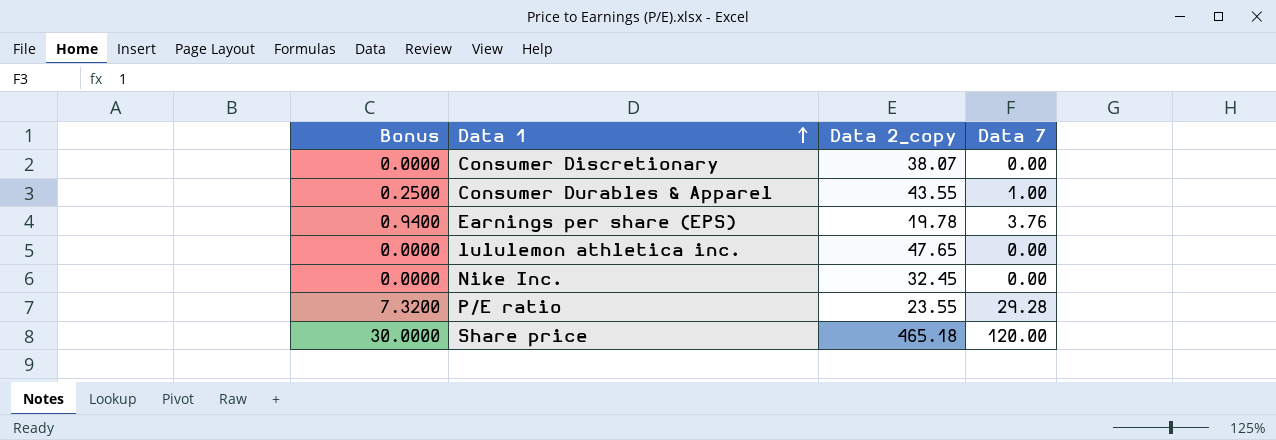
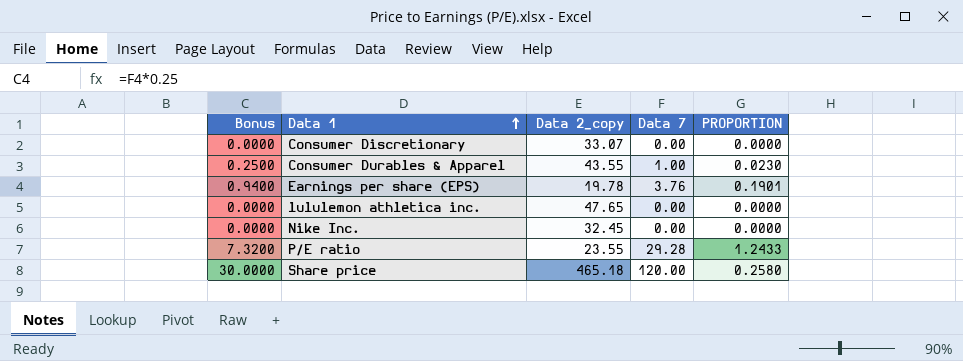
column PROPORTION | formula: none -> [Data 7] / [Data 2_copy]
Consumer Discretionary | Data 2_copy: 38.07 -> 33.07

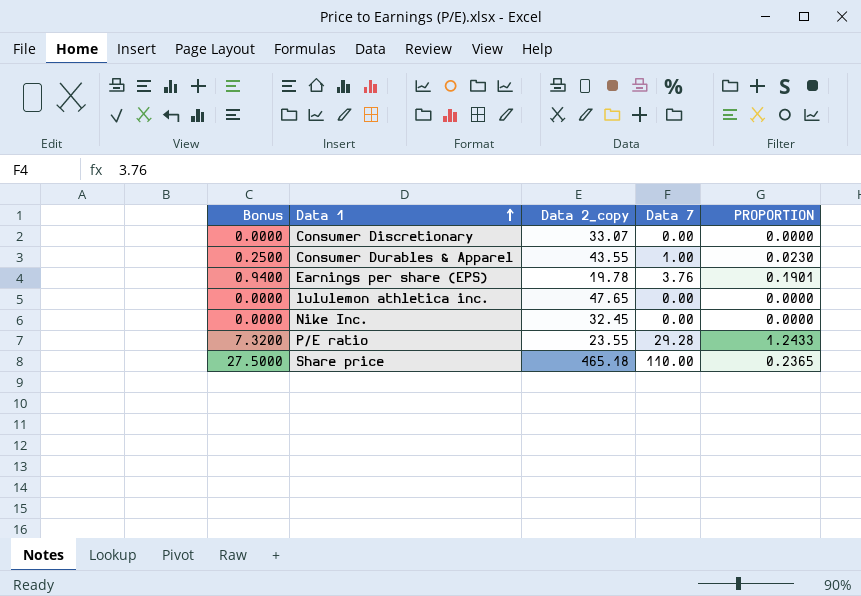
Share price | Bonus: 30.0000 -> 27.5000
Share price | Data 7: 120.00 -> 110.00
Share price | PROPORTION: 0.2580 -> 0.2365

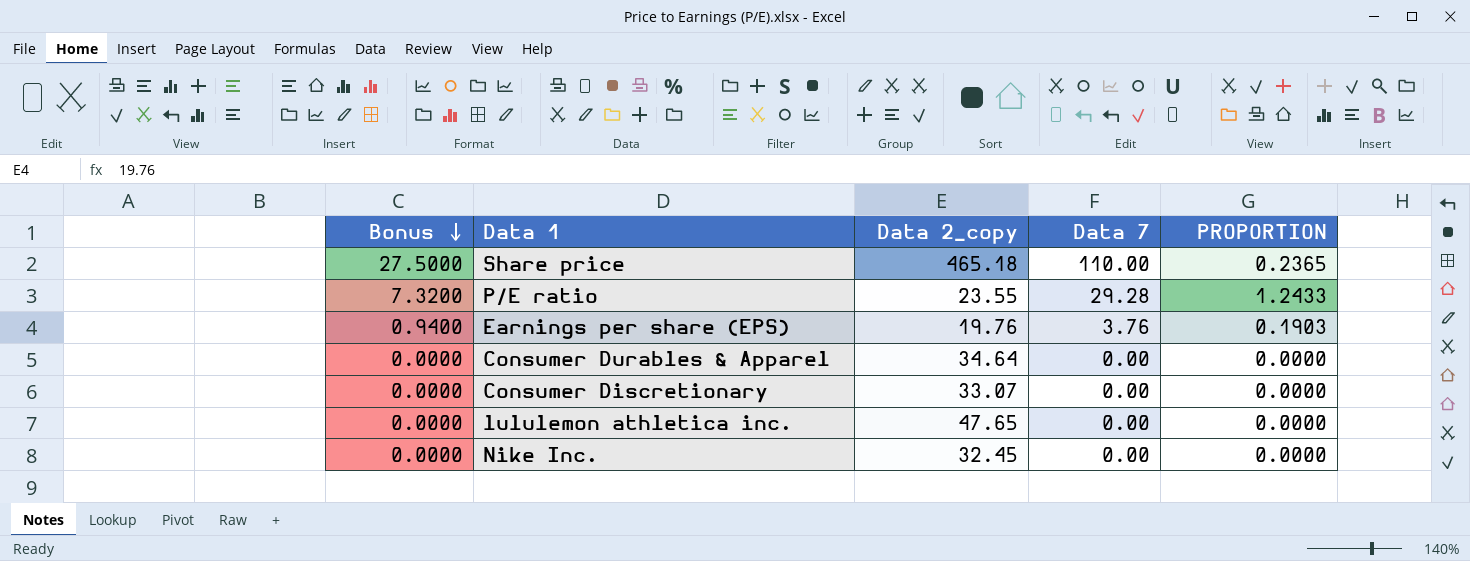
row order: Data 1 ascending -> Bonus descending
Earnings per share (EPS) | Data 2_copy: 19.78 -> 19.76
Earnings per share (EPS) | PROPORTION: 0.1901 -> 0.1903
Consumer Durables & Apparel | Bonus: 0.2500 -> 0.0000
Consumer Durables & Apparel | Data 2_copy: 43.55 -> 34.64
Consumer Durables & Apparel | Data 7: 1.00 -> 0.00
Consumer Durables & Apparel | PROPORTION: 0.0230 -> 0.0000

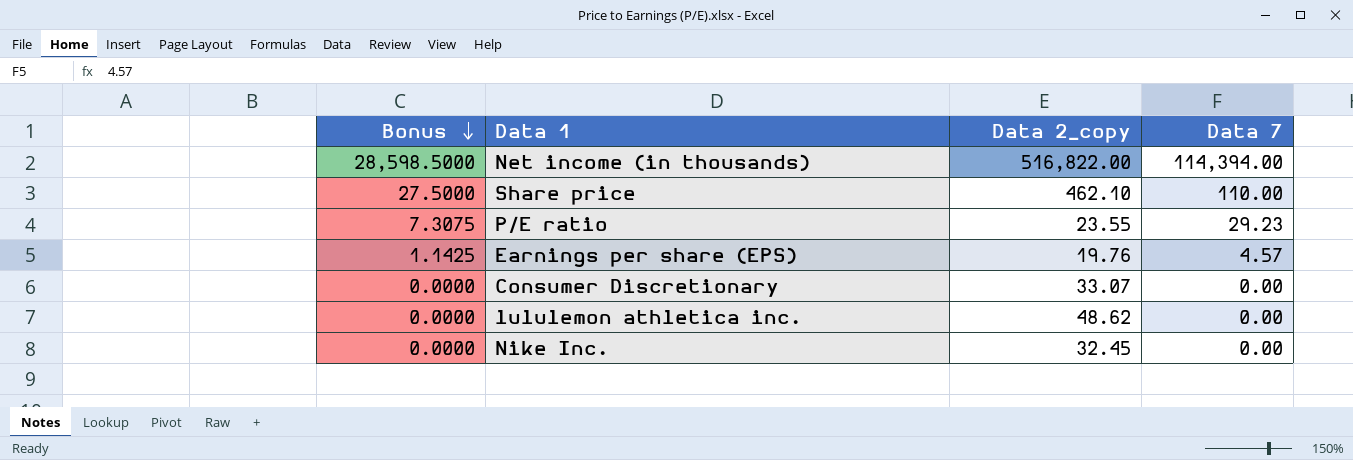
column PROPORTION | formula: [Data 7] / [Data 2_copy] -> none
row Consumer Durables & Apparel: 0.0000 | 34.64 | 0.00 | 0.0000 -> none
row Net income (in thousands): none -> 28,598.5000 | 516,822.00 | 114,394.00
Share price | Data 2_copy: 465.18 -> 462.10
P/E ratio | Bonus: 7.3200 -> 7.3075
P/E ratio | Data 7: 29.28 -> 29.23
Earnings per share (EPS) | Bonus: 0.9400 -> 1.1425
Earnings per share (EPS) | Data 7: 3.76 -> 4.57
lululemon athletica inc. | Data 2_copy: 47.65 -> 48.62

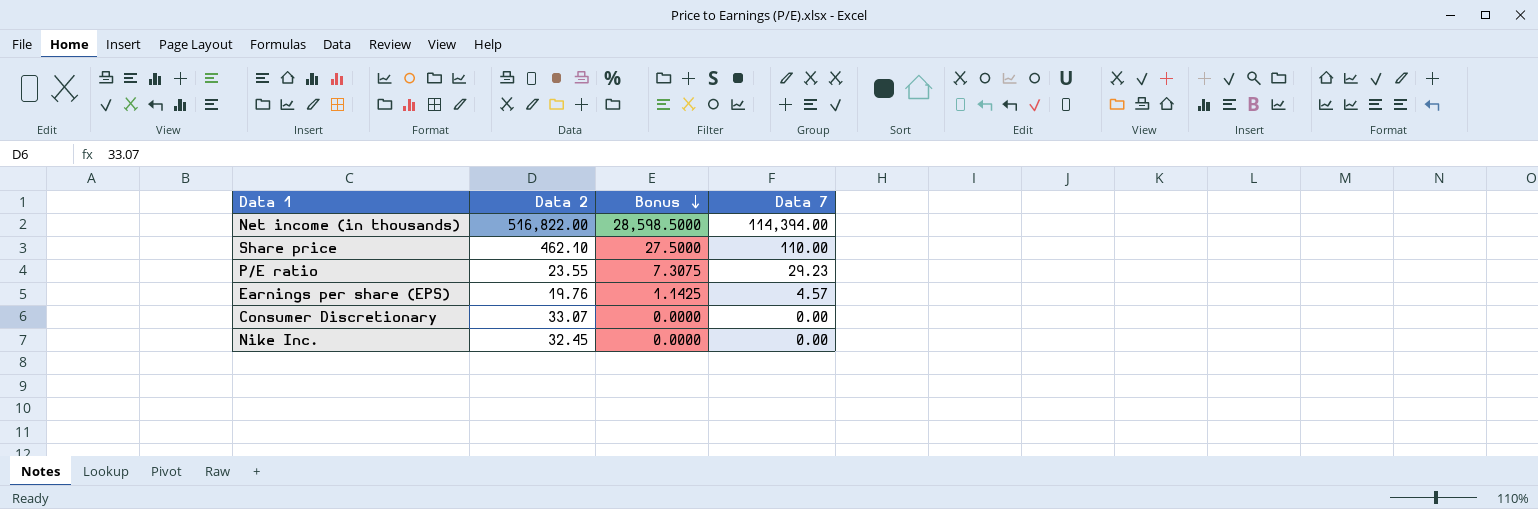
column name: Data 2_copy -> Data 2
column Bonus | position: 1 -> 3
row lululemon athletica inc.: 0.0000 | 48.62 | 0.00 -> none

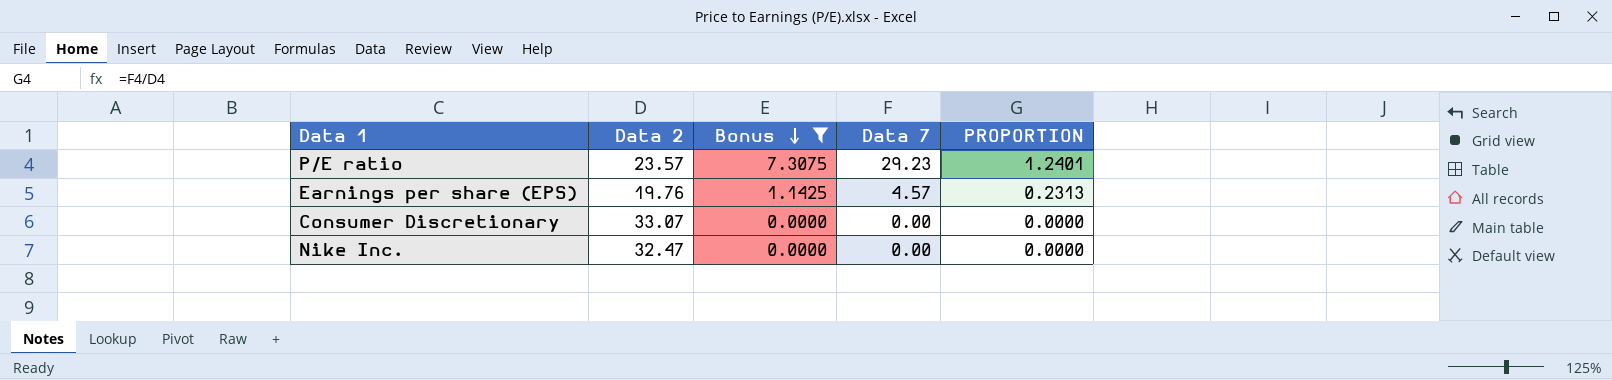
filter: none -> Bonus <= 7.3075
column PROPORTION | formula: none -> [Data 7] / [Data 2]
P/E ratio | Data 2: 23.55 -> 23.57
Nike Inc. | Data 2: 32.45 -> 32.47

